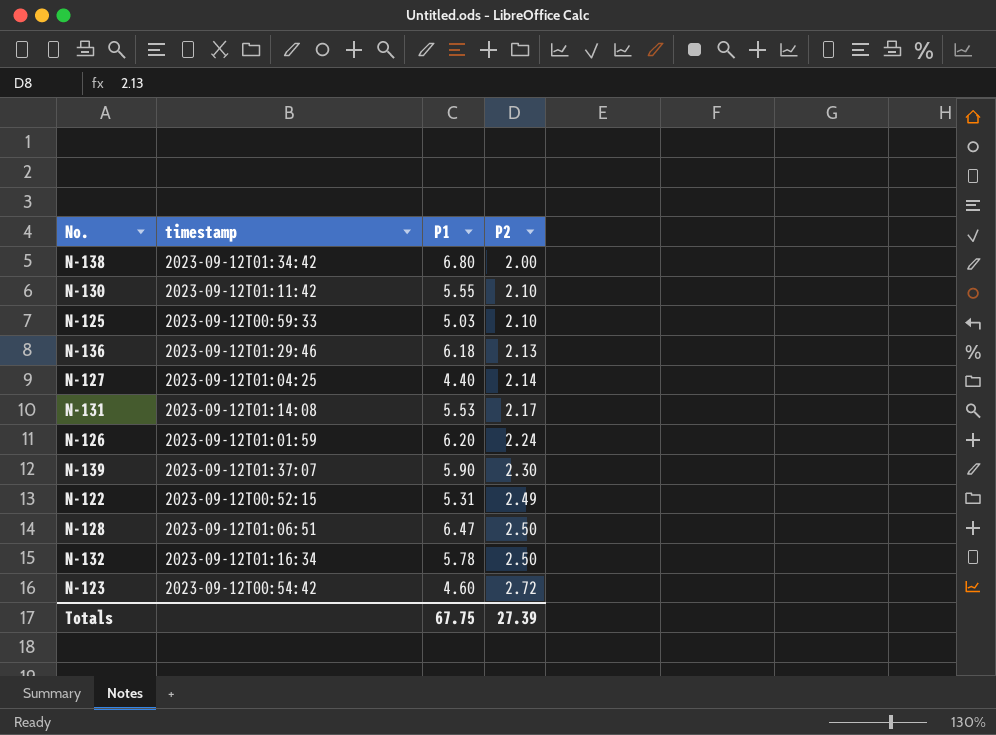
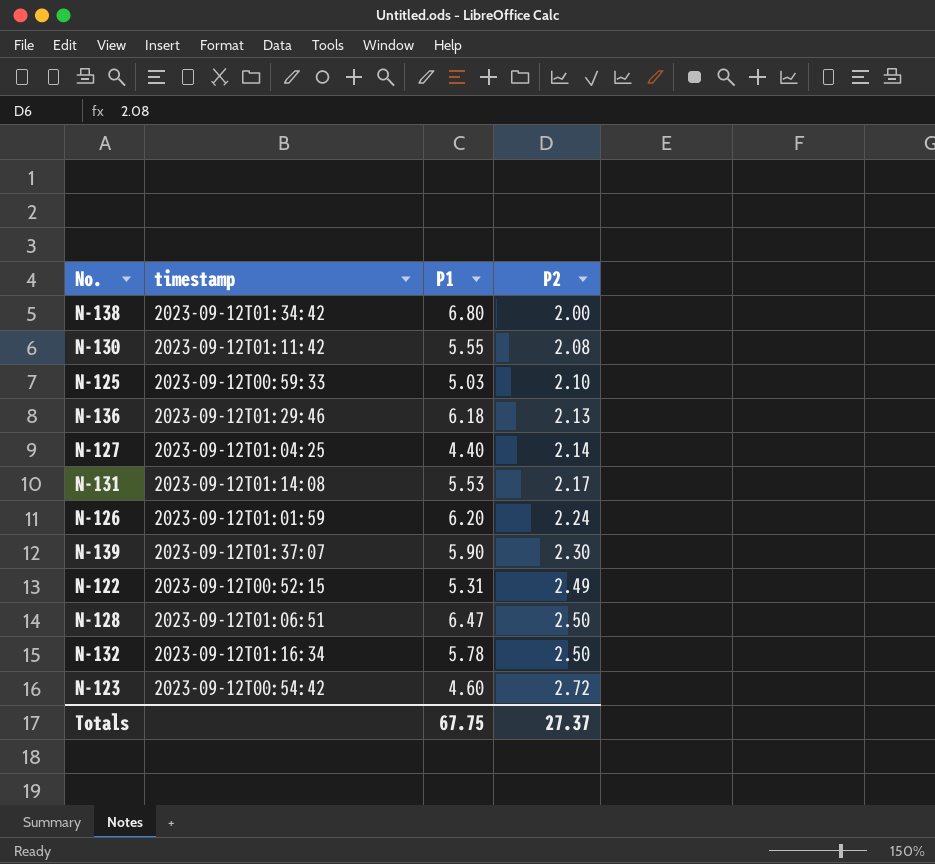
N-130 | P2: 2.10 -> 2.08
Totals | P2: 27.39 -> 27.37

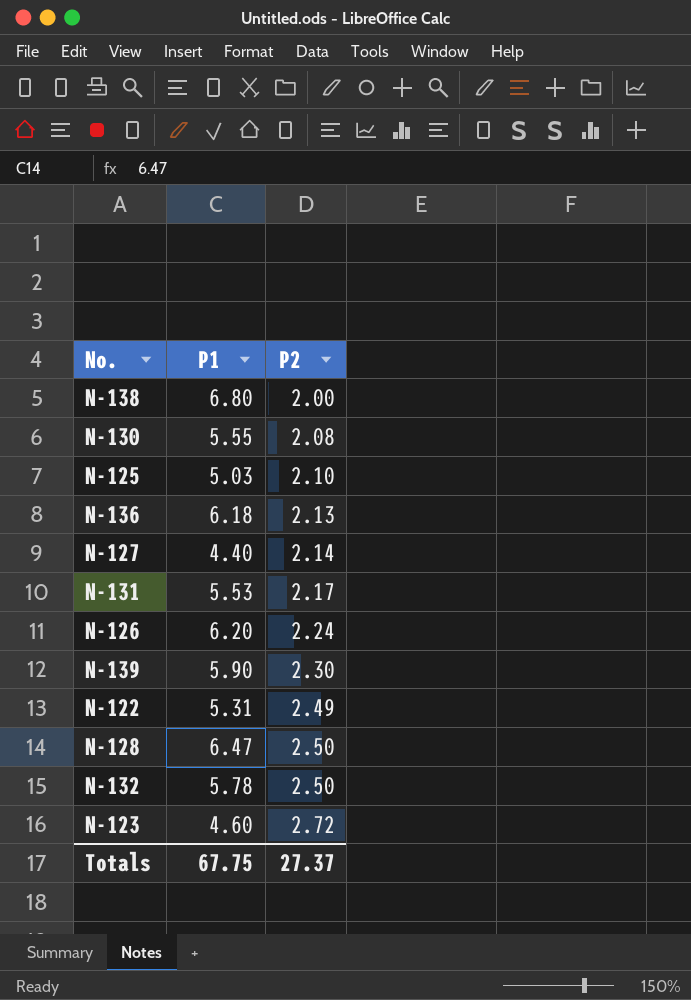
column timestamp | position: 2 -> none

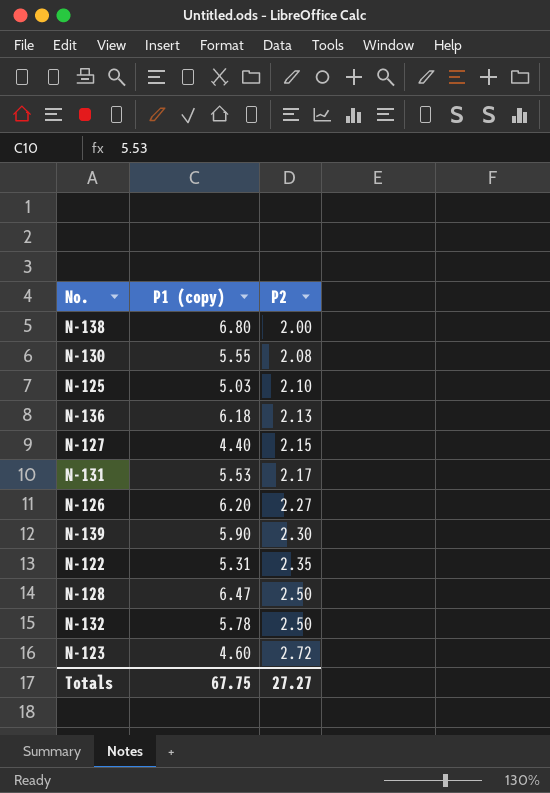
column name: P1 -> P1 (copy)
N-127 | P2: 2.14 -> 2.15
N-126 | P2: 2.24 -> 2.27
N-122 | P2: 2.49 -> 2.35
Totals | P2: 27.37 -> 27.27

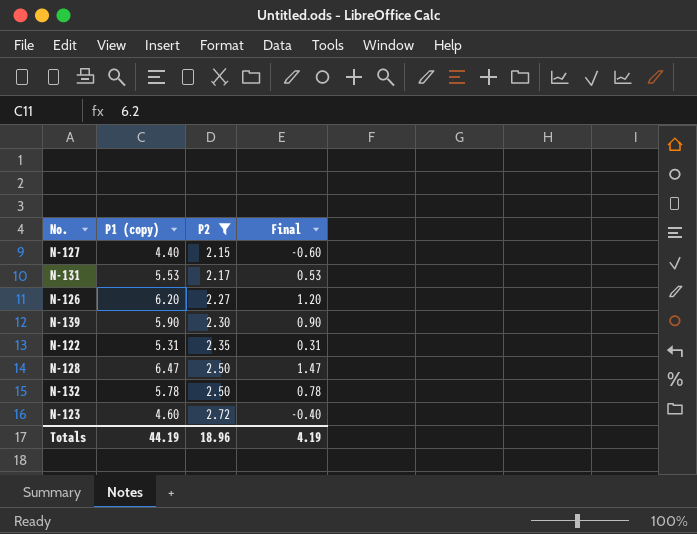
filter: none -> P2 >= 2.15
column Final | formula: none -> [P1 (copy)] - 5
Totals | P1 (copy): 67.75 -> 44.19
Totals | P2: 27.27 -> 18.96

